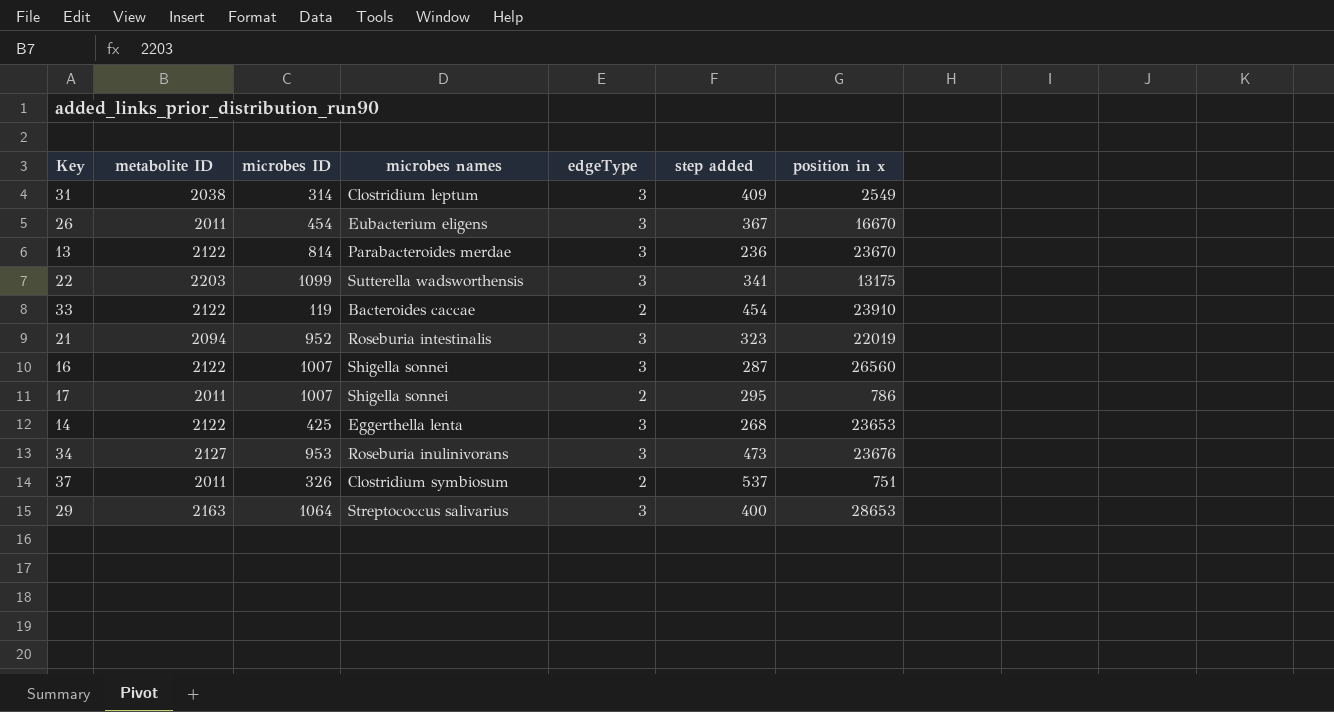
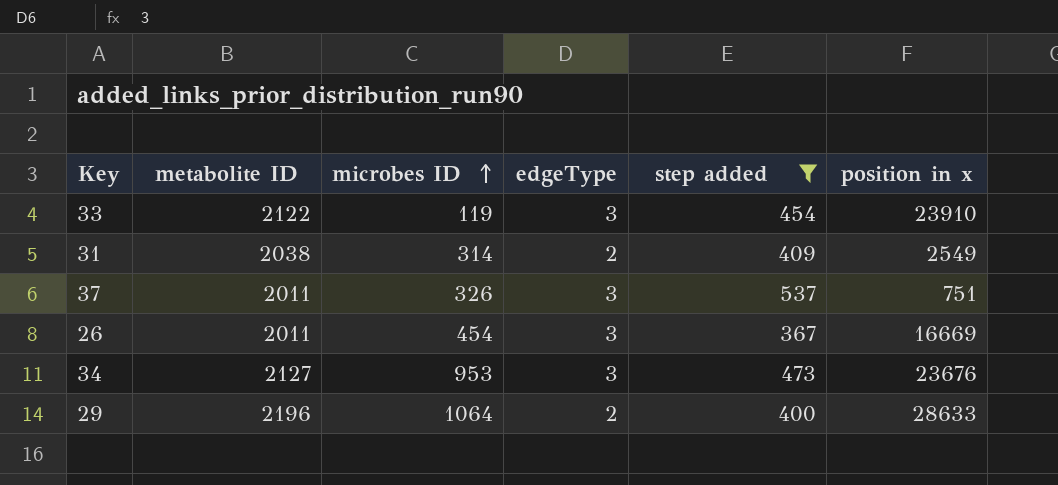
filter: none -> step added >= 367
row order: none -> microbes ID ascending
column microbes names | position: 4 -> none
33 | edgeType: 2 -> 3
31 | edgeType: 3 -> 2
37 | edgeType: 2 -> 3
26 | position in x: 16670 -> 16669
29 | metabolite ID: 2163 -> 2196
29 | edgeType: 3 -> 2
29 | position in x: 28653 -> 28633

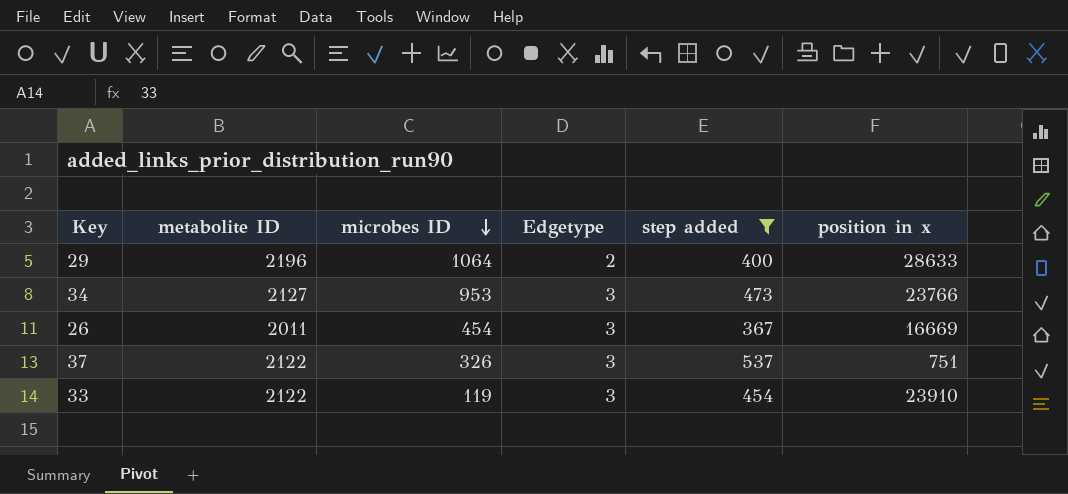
row order: microbes ID ascending -> microbes ID descending
column name: edgeType -> Edgetype
row 31: 2038 | 314 | 2 | 409 | 2549 -> none
34 | position in x: 23676 -> 23766
37 | metabolite ID: 2011 -> 2122

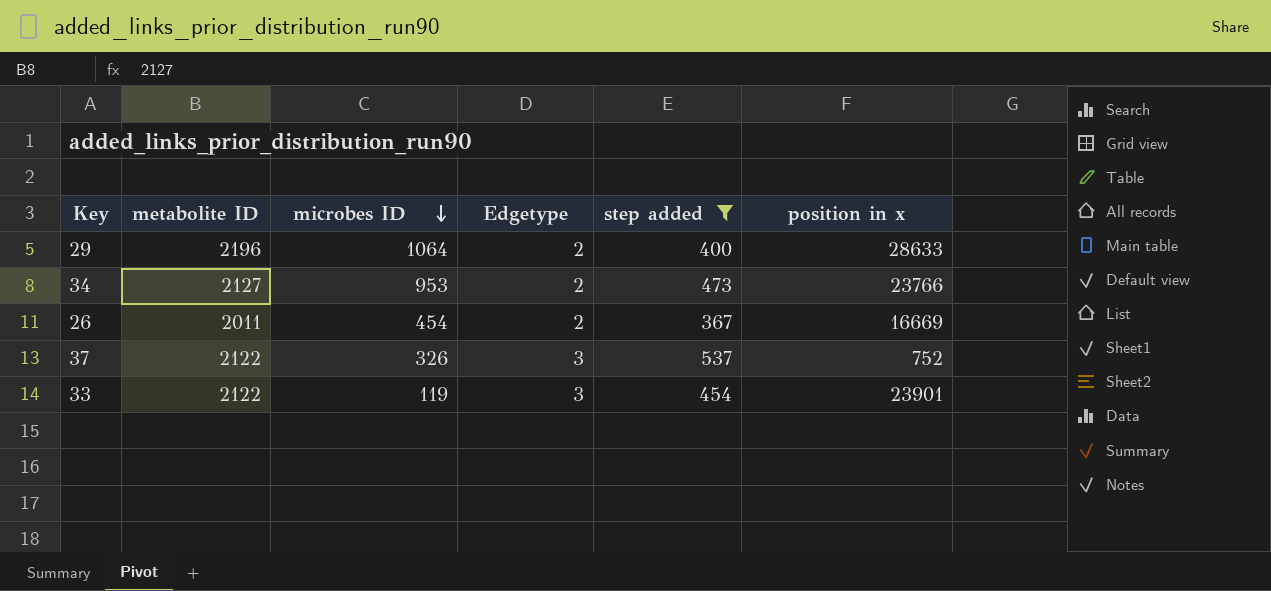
34 | Edgetype: 3 -> 2
26 | Edgetype: 3 -> 2
37 | position in x: 751 -> 752
33 | position in x: 23910 -> 23901

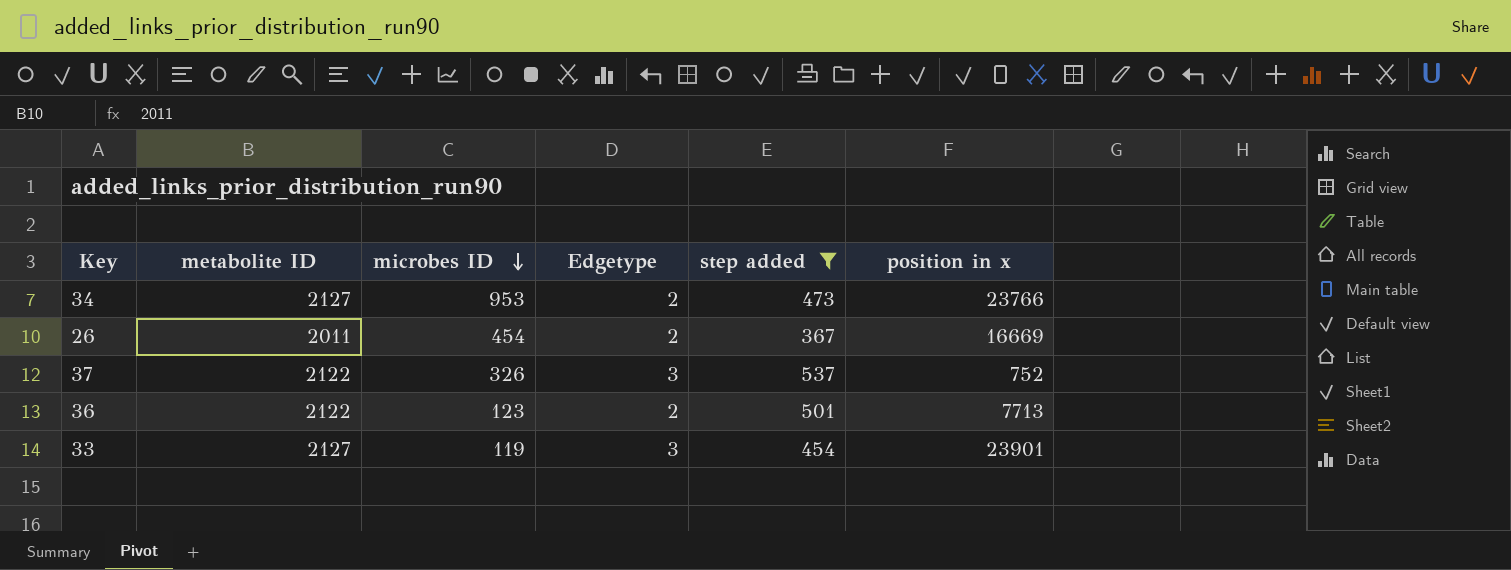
row 29: 2196 | 1064 | 2 | 400 | 28633 -> none
row 36: none -> 2122 | 123 | 2 | 501 | 7713
33 | metabolite ID: 2122 -> 2127

